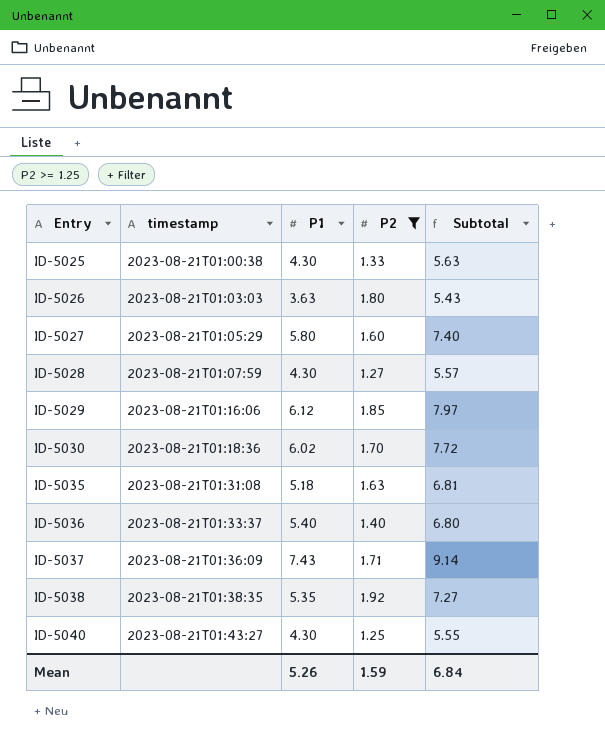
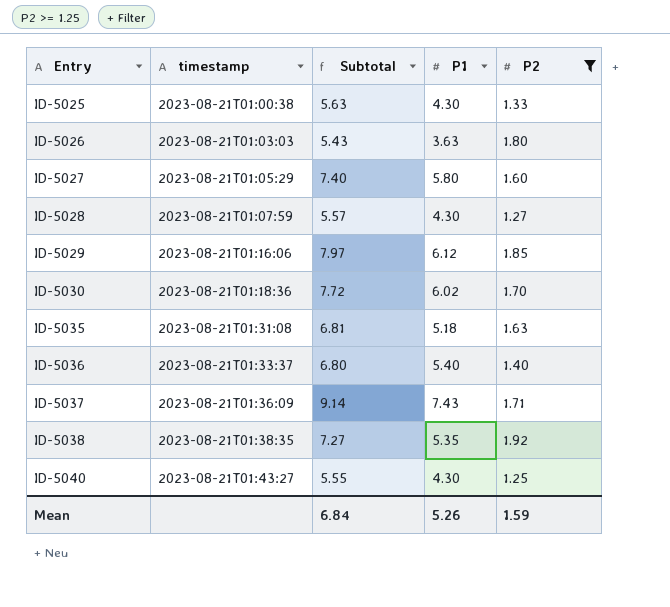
column Subtotal | position: 5 -> 3

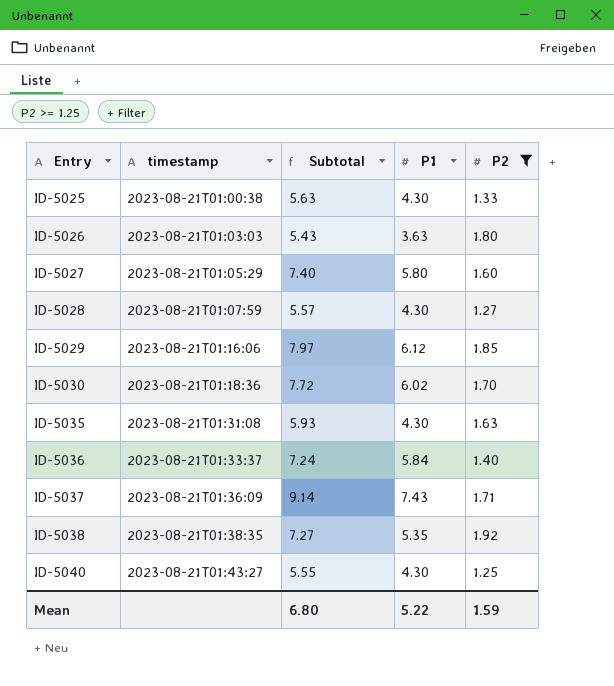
ID-5035 | Subtotal: 6.81 -> 5.93
ID-5035 | P1: 5.18 -> 4.30
ID-5036 | Subtotal: 6.80 -> 7.24
ID-5036 | P1: 5.40 -> 5.84
Mean | Subtotal: 6.84 -> 6.80
Mean | P1: 5.26 -> 5.22

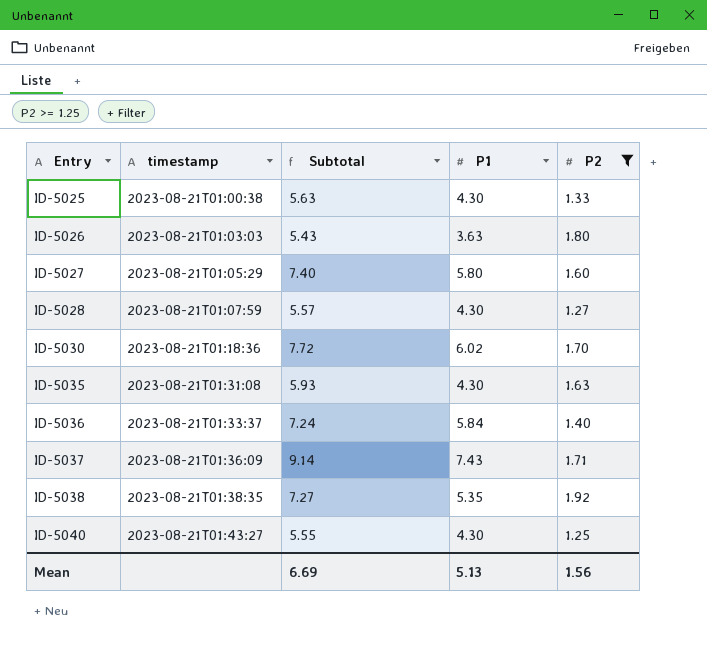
row ID-5029: 2023-08-21T01:16:06 | 7.97 | 6.12 | 1.85 -> none
Mean | Subtotal: 6.80 -> 6.69
Mean | P1: 5.22 -> 5.13
Mean | P2: 1.59 -> 1.56

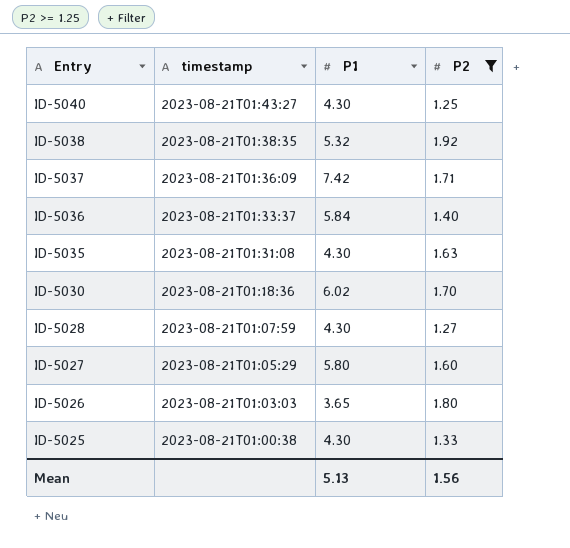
row order: Entry ascending -> Entry descending
column Subtotal | formula: [P1] + [P2] -> none
ID-5038 | P1: 5.35 -> 5.32
ID-5037 | P1: 7.43 -> 7.42
ID-5026 | P1: 3.63 -> 3.65

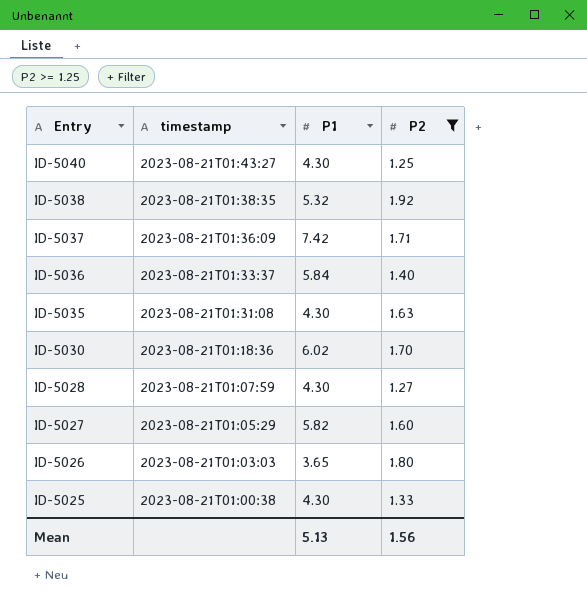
ID-5027 | P1: 5.80 -> 5.82

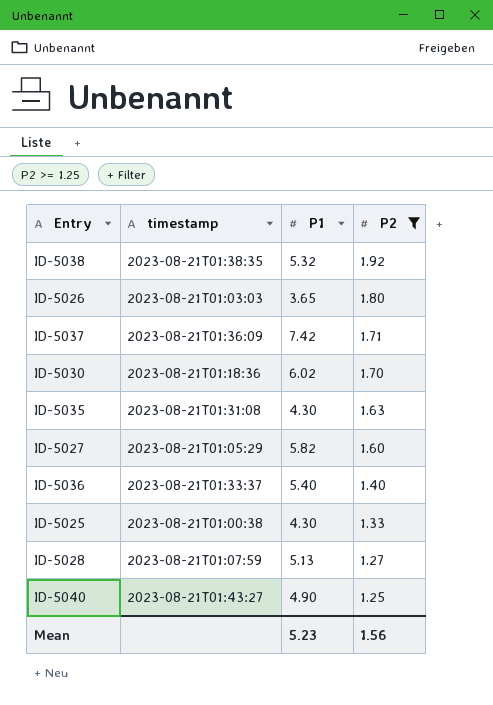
row order: Entry descending -> P2 descending
ID-5036 | P1: 5.84 -> 5.40
ID-5028 | P1: 4.30 -> 5.13
ID-5040 | P1: 4.30 -> 4.90
Mean | P1: 5.13 -> 5.23

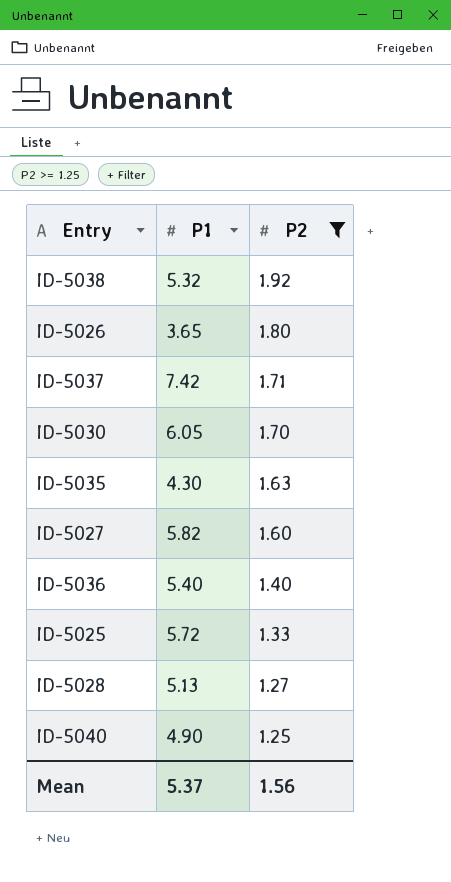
column timestamp | position: 2 -> none
ID-5030 | P1: 6.02 -> 6.05
ID-5025 | P1: 4.30 -> 5.72
Mean | P1: 5.23 -> 5.37

